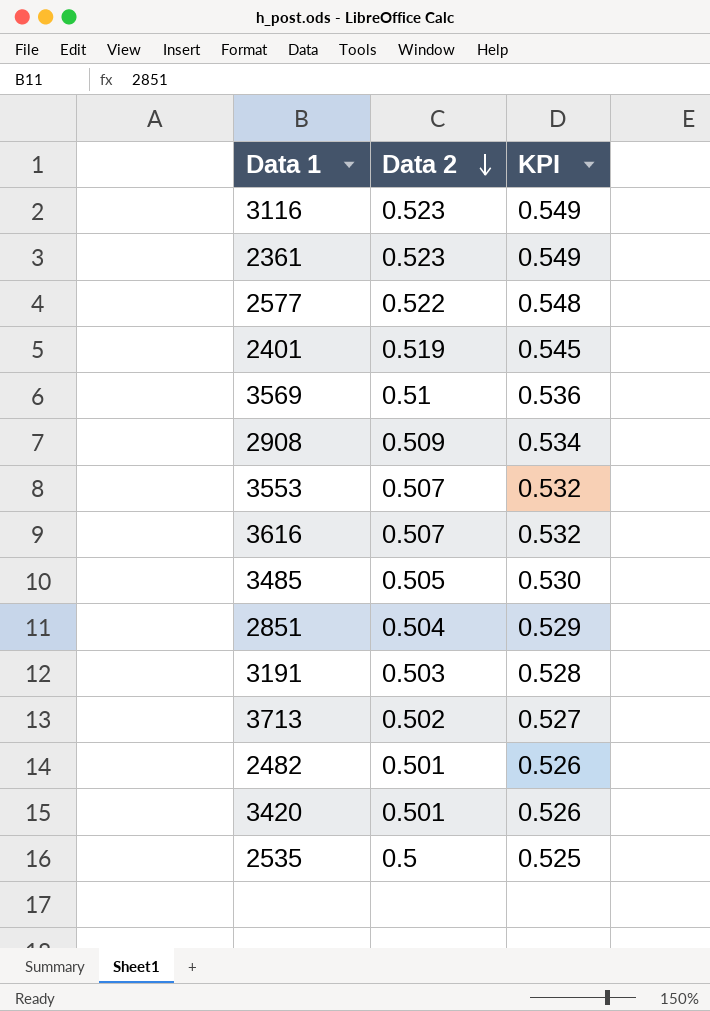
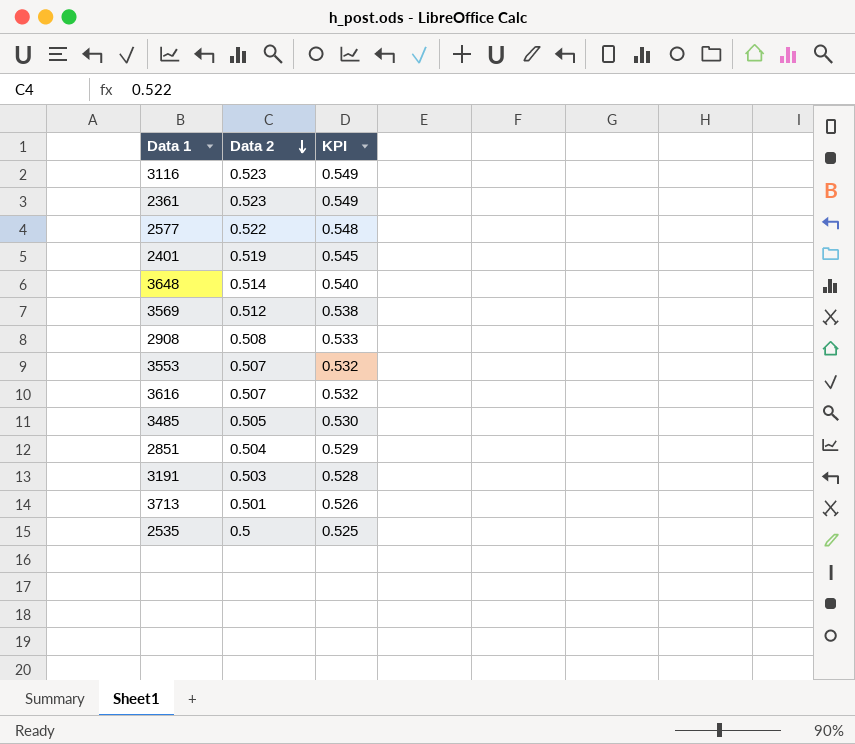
row 2482: 0.501 | 0.526 -> none
row 3420: 0.501 | 0.526 -> none
row 3648: none -> 0.514 | 0.540
3569 | Data 2: 0.51 -> 0.512
3569 | KPI: 0.536 -> 0.538
2908 | Data 2: 0.509 -> 0.508
2908 | KPI: 0.534 -> 0.533
3713 | Data 2: 0.502 -> 0.501
3713 | KPI: 0.527 -> 0.526

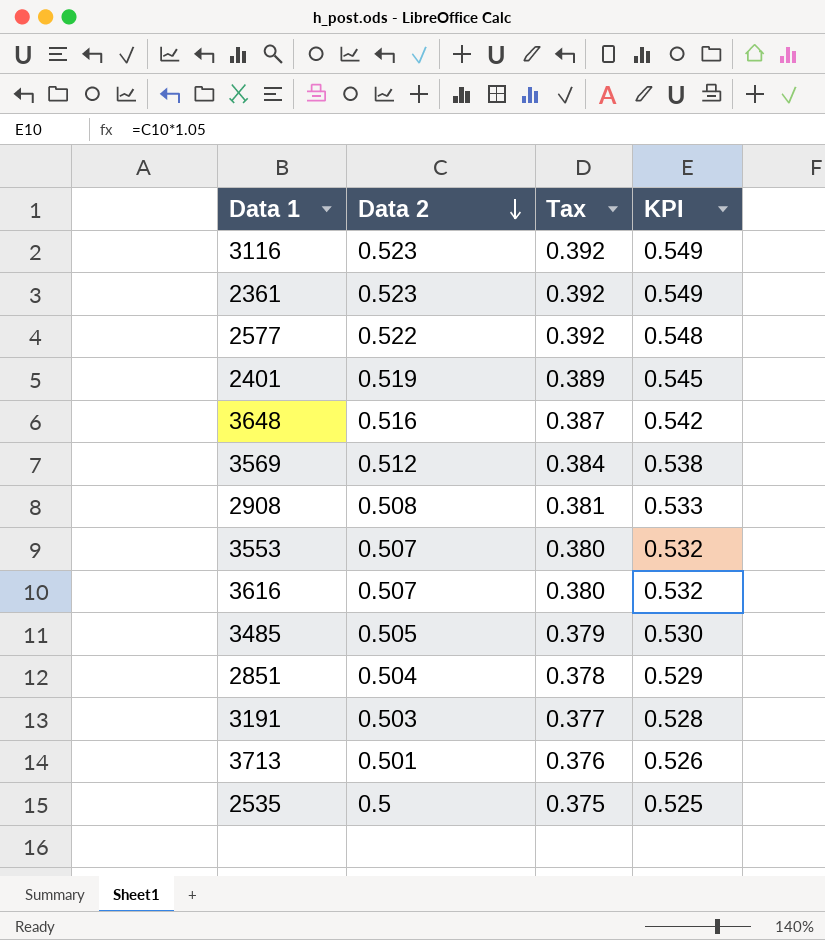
column Tax | formula: none -> [Data 2] * 0.75
3648 | Data 2: 0.514 -> 0.516
3648 | KPI: 0.540 -> 0.542

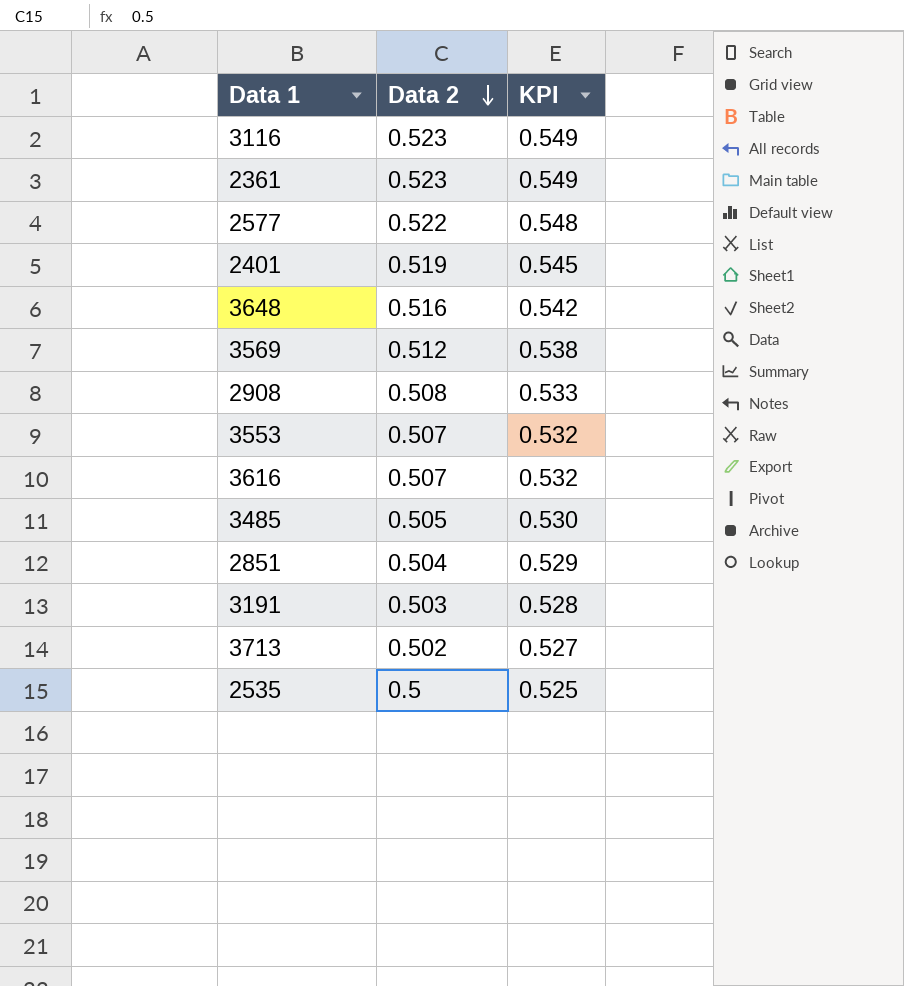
column Tax | formula: [Data 2] * 0.75 -> none
3713 | Data 2: 0.501 -> 0.502
3713 | KPI: 0.526 -> 0.527

